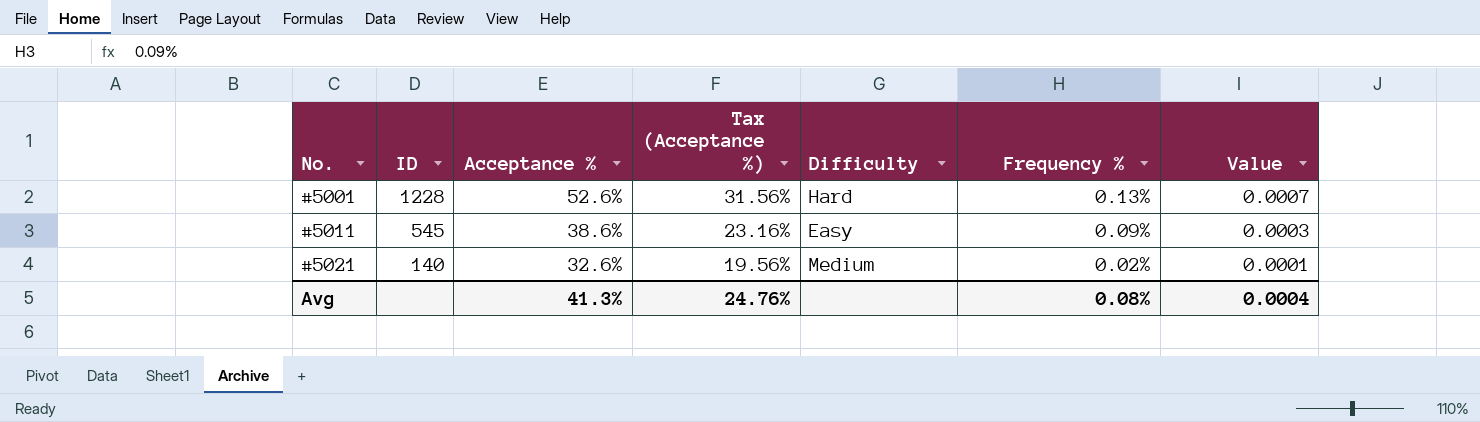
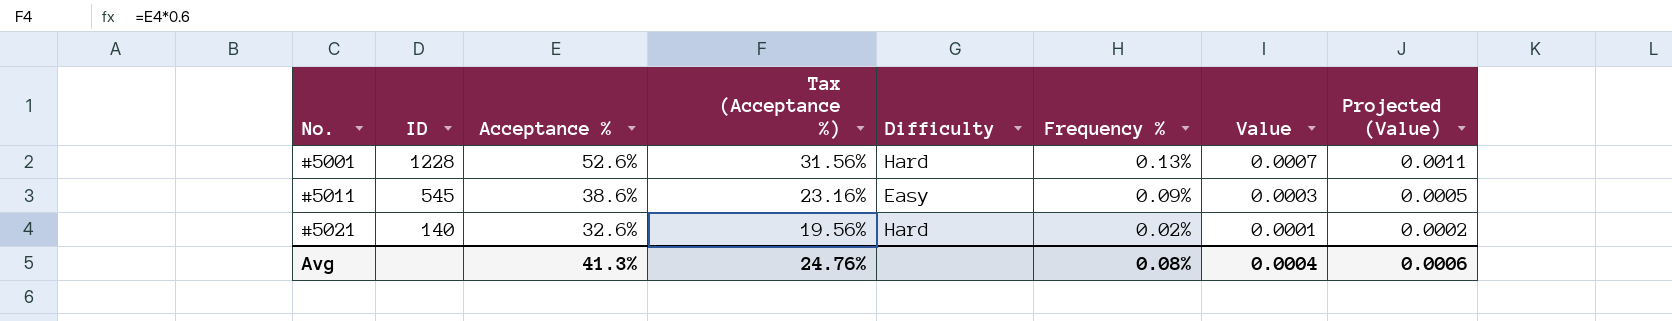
column Projected (Value) | formula: none -> [Value] * 1.5
#5021 | Difficulty: Medium -> Hard

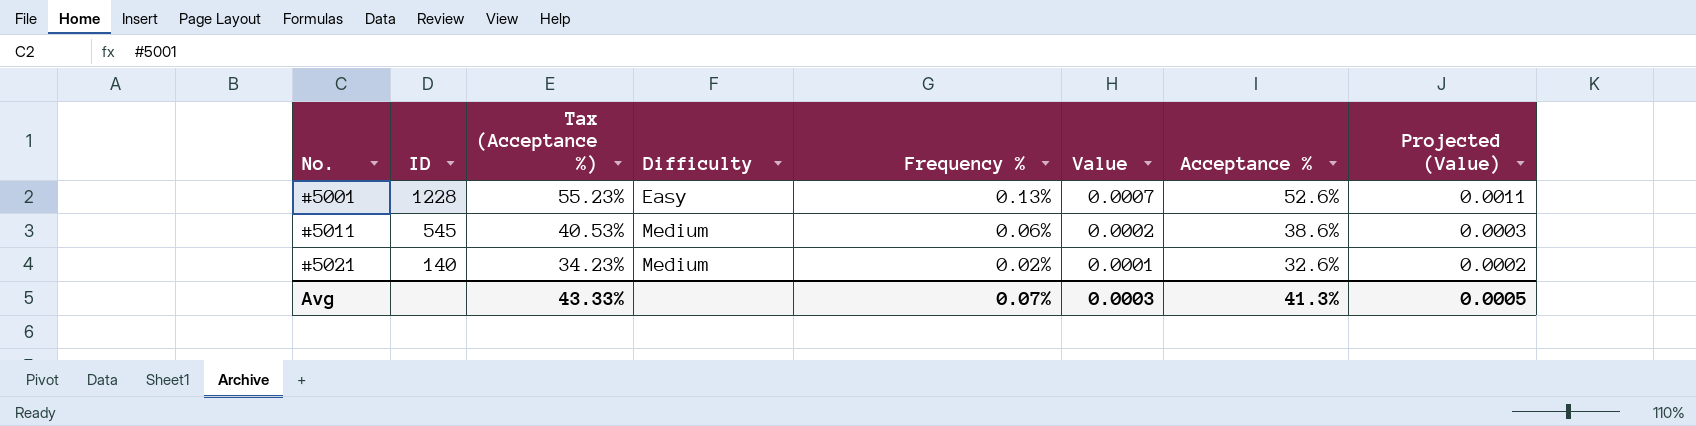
column Tax (Acceptance %) | formula: [Acceptance %] * 0.6 -> [Acceptance %] * 1.05
column Acceptance % | position: 3 -> 7
#5001 | Difficulty: Hard -> Easy
#5011 | Difficulty: Easy -> Medium
#5011 | Frequency %: 0.09% -> 0.06%
#5011 | Value: 0.0003 -> 0.0002
#5011 | Projected (Value): 0.0005 -> 0.0003
#5021 | Difficulty: Hard -> Medium
Avg | Tax (Acceptance %): 24.76% -> 43.33%
Avg | Frequency %: 0.08% -> 0.07%
Avg | Value: 0.0004 -> 0.0003
Avg | Projected (Value): 0.0006 -> 0.0005

